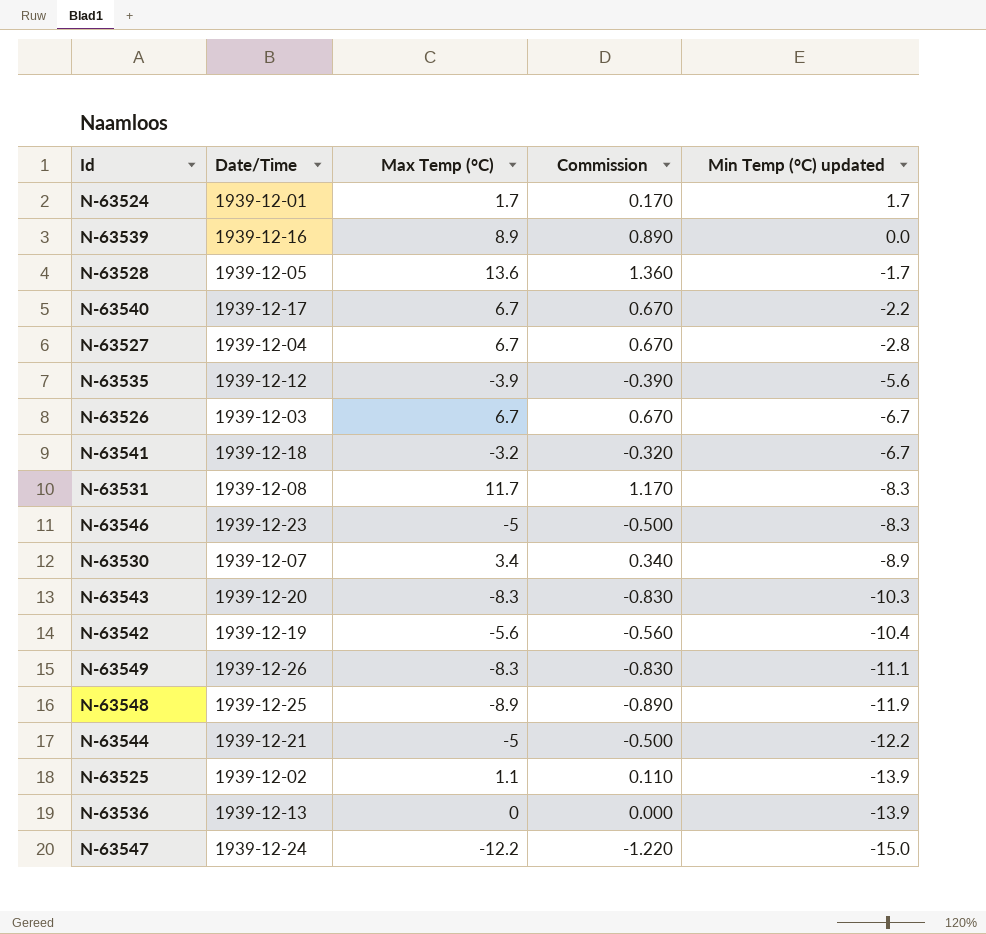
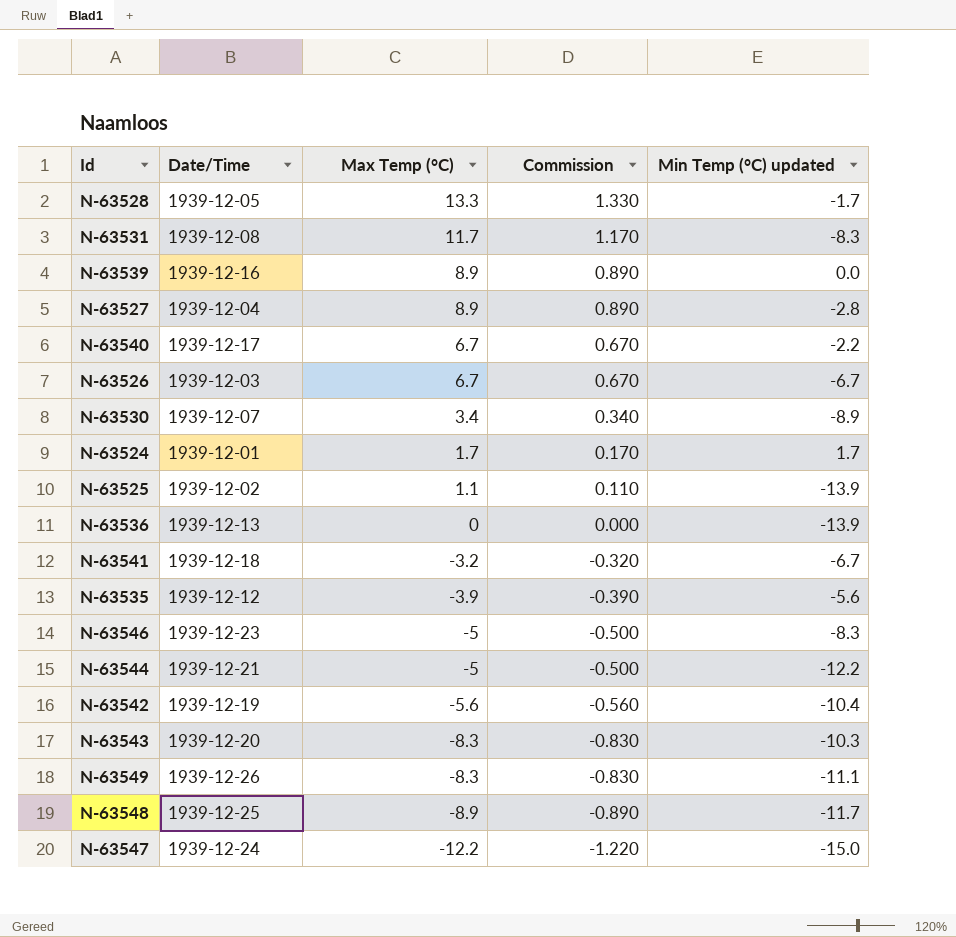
row order: Min Temp (°C) updated descending -> Max Temp (°C) descending
N-63528 | Max Temp (°C): 13.6 -> 13.3
N-63528 | Commission: 1.360 -> 1.330
N-63527 | Max Temp (°C): 6.7 -> 8.9
N-63527 | Commission: 0.670 -> 0.890
N-63548 | Min Temp (°C) updated: -11.9 -> -11.7

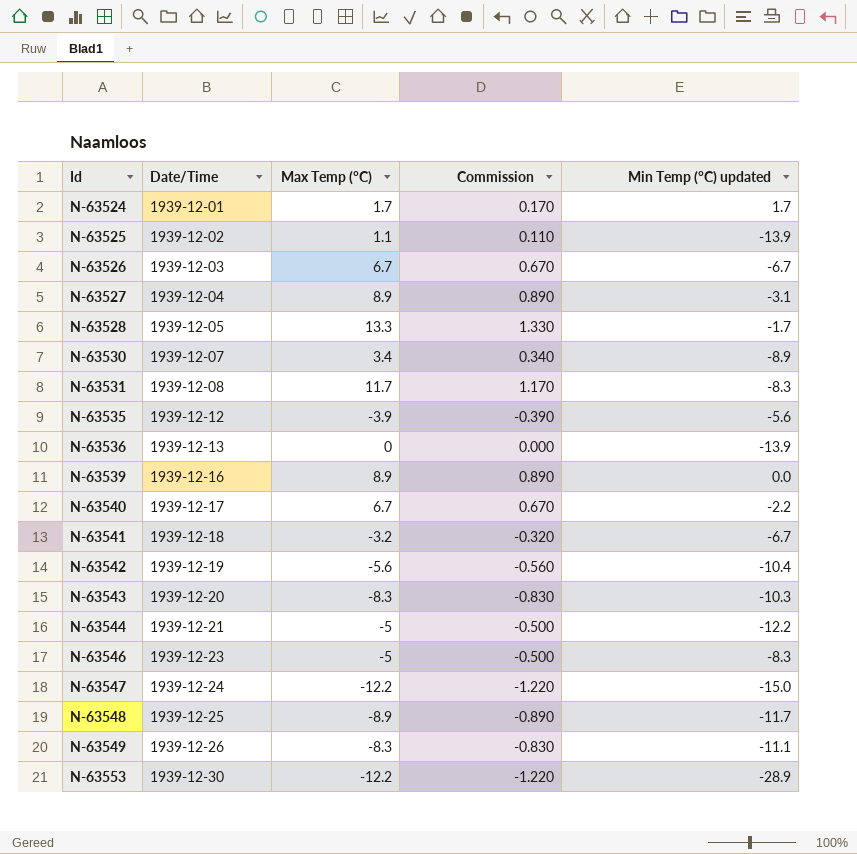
row order: Max Temp (°C) descending -> Id ascending
N-63527 | Min Temp (°C) updated: -2.8 -> -3.1
row N-63553: none -> 1939-12-30 | -12.2 | -1.220 | -28.9

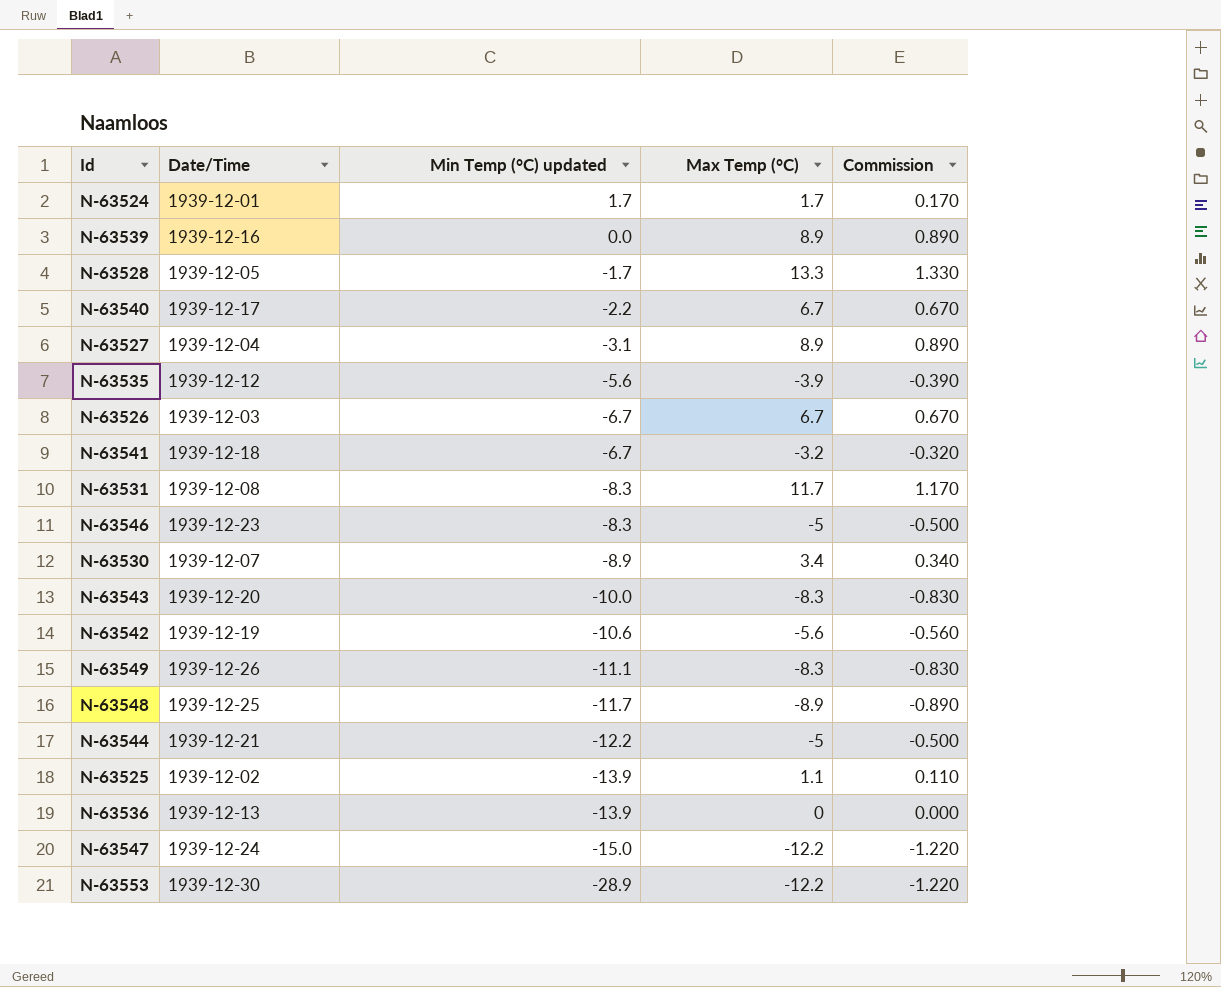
row order: Id ascending -> Min Temp (°C) updated descending
column Min Temp (°C) updated | position: 5 -> 3
N-63543 | Min Temp (°C) updated: -10.3 -> -10.0
N-63542 | Min Temp (°C) updated: -10.4 -> -10.6

